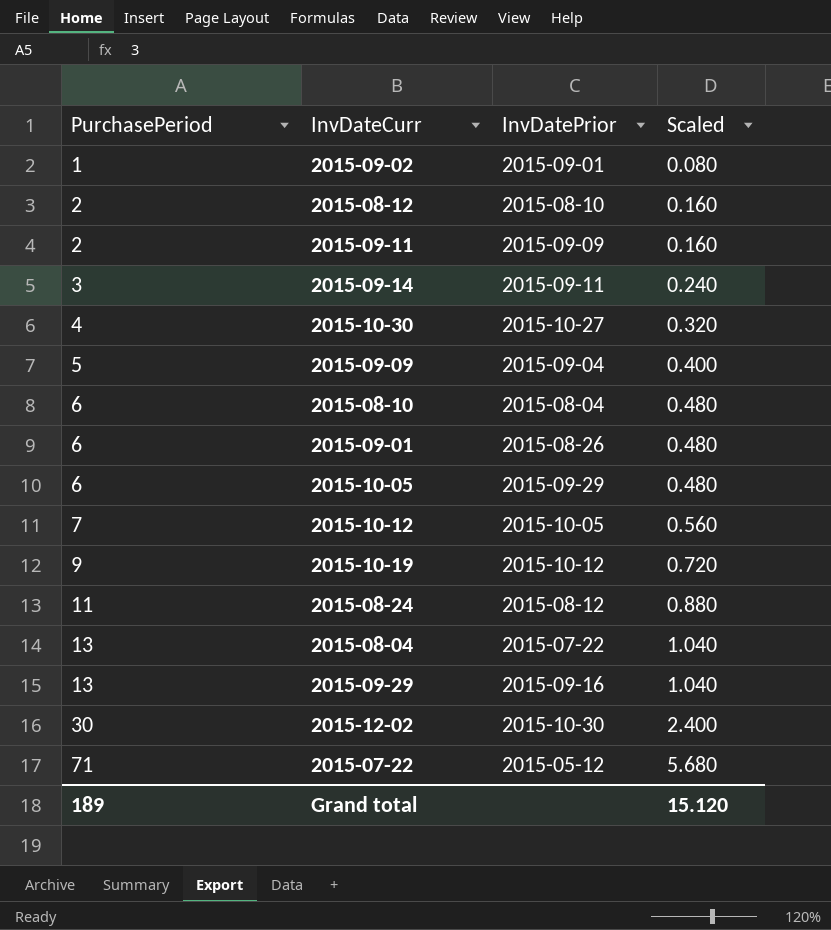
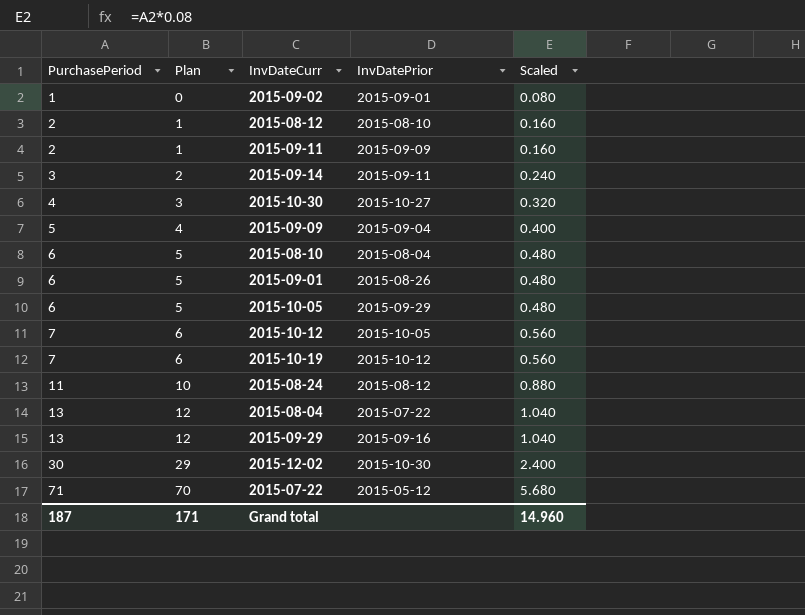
column Plan | formula: none -> [PurchasePeriod] - 1
2015-10-19 | PurchasePeriod: 9 -> 7
2015-10-19 | Scaled: 0.720 -> 0.560
Grand total | PurchasePeriod: 189 -> 187
Grand total | Scaled: 15.120 -> 14.960

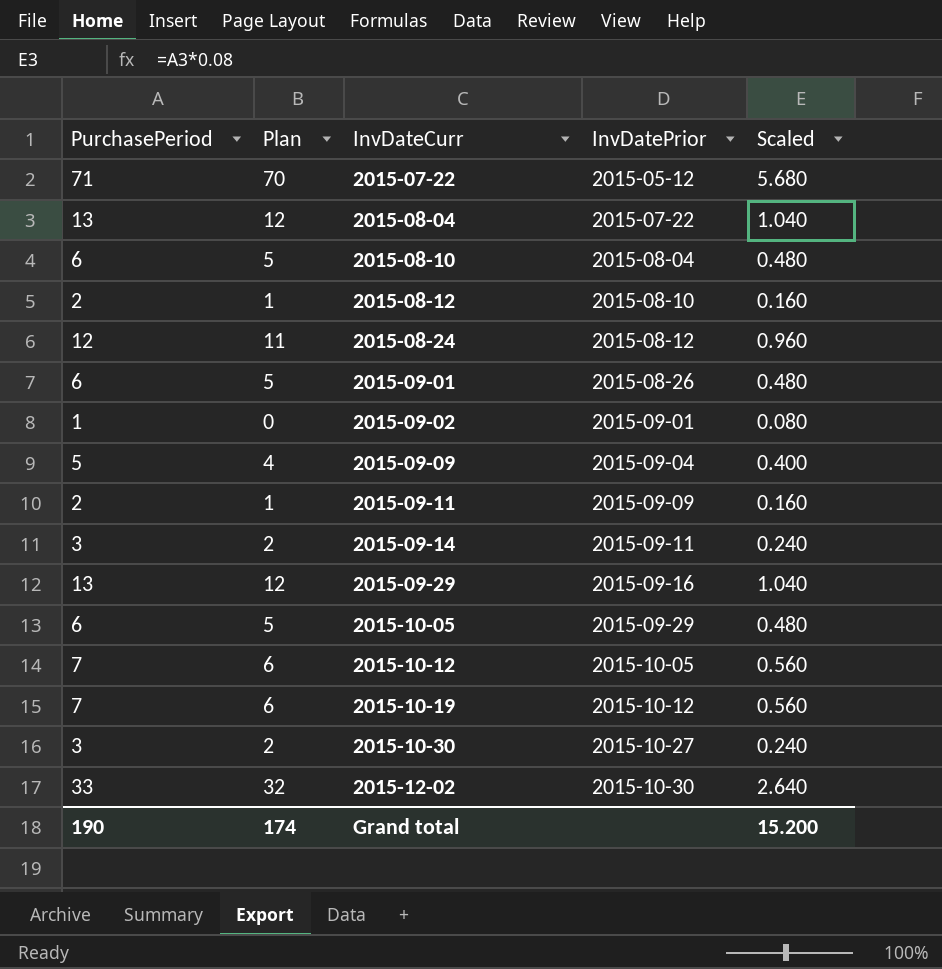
row order: PurchasePeriod ascending -> InvDateCurr ascending
2015-08-24 | PurchasePeriod: 11 -> 12
2015-08-24 | Plan: 10 -> 11
2015-08-24 | Scaled: 0.880 -> 0.960
2015-10-30 | PurchasePeriod: 4 -> 3
2015-10-30 | Plan: 3 -> 2
2015-10-30 | Scaled: 0.320 -> 0.240
2015-12-02 | PurchasePeriod: 30 -> 33
2015-12-02 | Plan: 29 -> 32
2015-12-02 | Scaled: 2.400 -> 2.640
Grand total | PurchasePeriod: 187 -> 190
Grand total | Plan: 171 -> 174
Grand total | Scaled: 14.960 -> 15.200

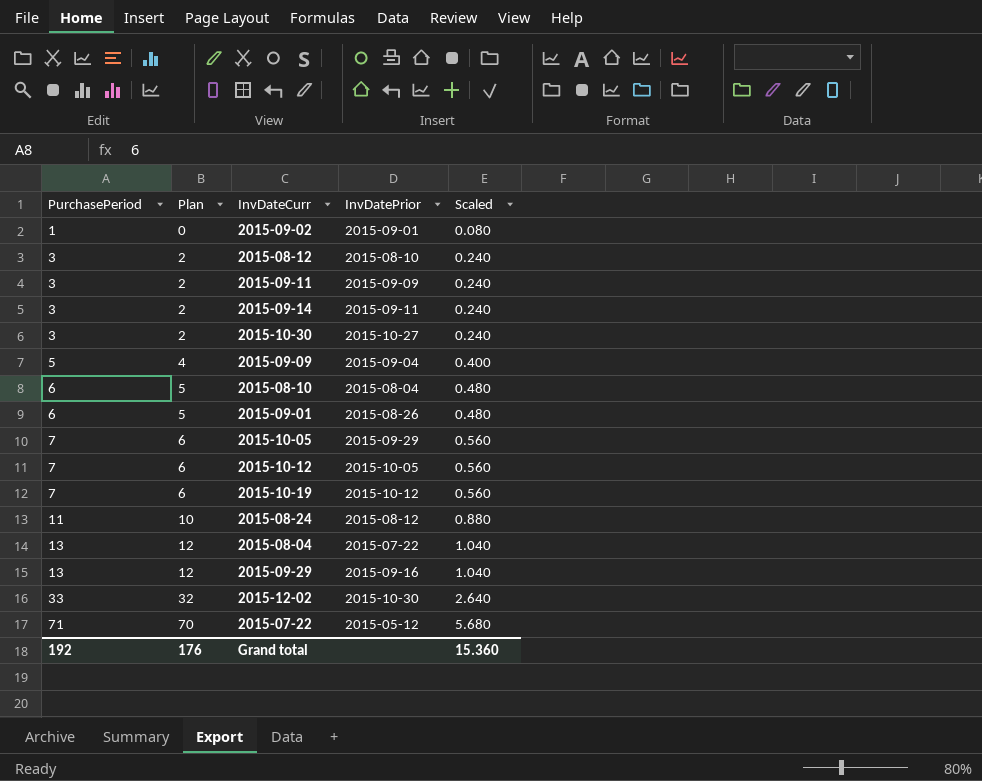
row order: InvDateCurr ascending -> PurchasePeriod ascending
2015-08-12 | PurchasePeriod: 2 -> 3
2015-08-12 | Plan: 1 -> 2
2015-08-12 | Scaled: 0.160 -> 0.240
2015-09-11 | PurchasePeriod: 2 -> 3
2015-09-11 | Plan: 1 -> 2
2015-09-11 | Scaled: 0.160 -> 0.240
2015-10-05 | PurchasePeriod: 6 -> 7
2015-10-05 | Plan: 5 -> 6
2015-10-05 | Scaled: 0.480 -> 0.560
2015-08-24 | PurchasePeriod: 12 -> 11
2015-08-24 | Plan: 11 -> 10
2015-08-24 | Scaled: 0.960 -> 0.880
Grand total | PurchasePeriod: 190 -> 192
Grand total | Plan: 174 -> 176
Grand total | Scaled: 15.200 -> 15.360

